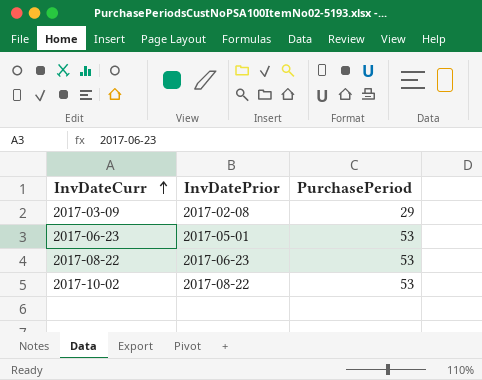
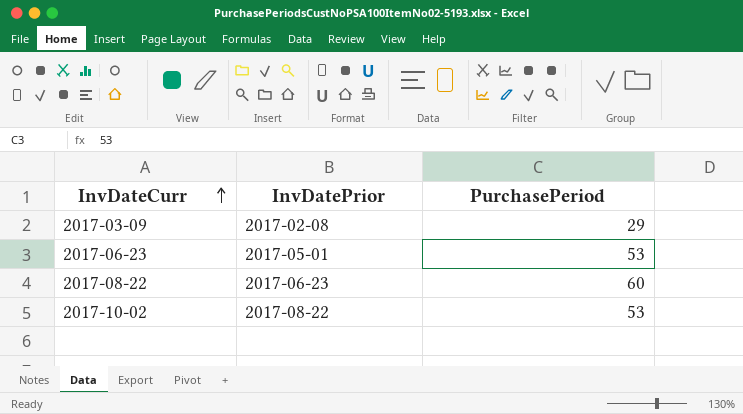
2017-08-22 | PurchasePeriod: 53 -> 60

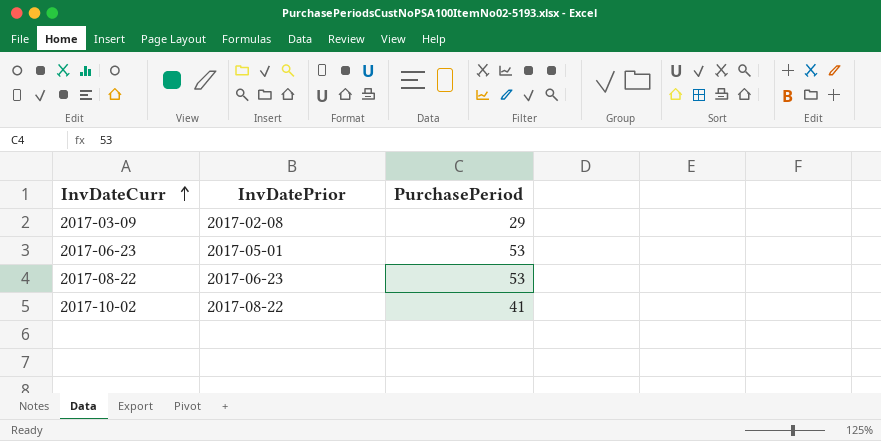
2017-08-22 | PurchasePeriod: 60 -> 53
2017-10-02 | PurchasePeriod: 53 -> 41

